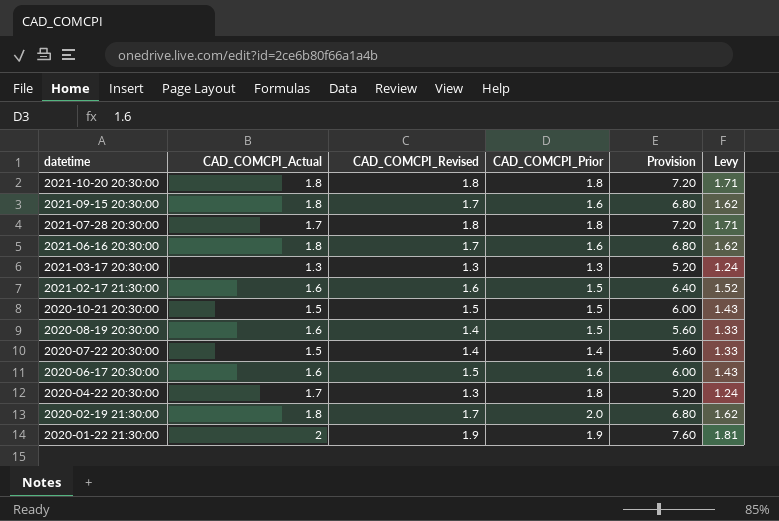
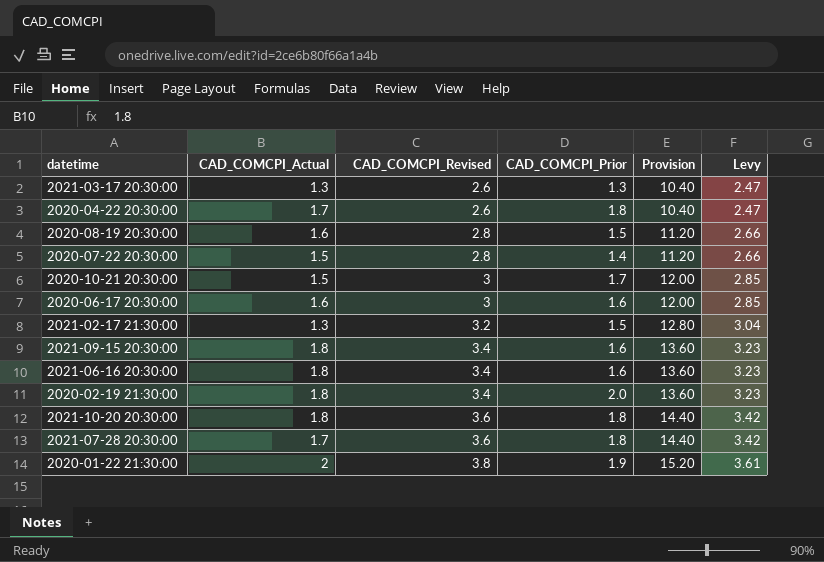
row order: datetime descending -> CAD_COMCPI_Revised ascending
2021-03-17 20:30:00 | CAD_COMCPI_Revised: 1.3 -> 2.6
2021-03-17 20:30:00 | Provision: 5.20 -> 10.40
2021-03-17 20:30:00 | Levy: 1.24 -> 2.47
2020-04-22 20:30:00 | CAD_COMCPI_Revised: 1.3 -> 2.6
2020-04-22 20:30:00 | Provision: 5.20 -> 10.40
2020-04-22 20:30:00 | Levy: 1.24 -> 2.47
2020-08-19 20:30:00 | CAD_COMCPI_Revised: 1.4 -> 2.8
2020-08-19 20:30:00 | Provision: 5.60 -> 11.20
2020-08-19 20:30:00 | Levy: 1.33 -> 2.66
2020-07-22 20:30:00 | CAD_COMCPI_Revised: 1.4 -> 2.8
2020-07-22 20:30:00 | Provision: 5.60 -> 11.20
2020-07-22 20:30:00 | Levy: 1.33 -> 2.66
2020-10-21 20:30:00 | CAD_COMCPI_Revised: 1.5 -> 3
2020-10-21 20:30:00 | CAD_COMCPI_Prior: 1.5 -> 1.7
2020-10-21 20:30:00 | Provision: 6.00 -> 12.00
2020-10-21 20:30:00 | Levy: 1.43 -> 2.85
2020-06-17 20:30:00 | CAD_COMCPI_Revised: 1.5 -> 3
2020-06-17 20:30:00 | Provision: 6.00 -> 12.00
2020-06-17 20:30:00 | Levy: 1.43 -> 2.85
2021-02-17 21:30:00 | CAD_COMCPI_Actual: 1.6 -> 1.3
2021-02-17 21:30:00 | CAD_COMCPI_Revised: 1.6 -> 3.2
2021-02-17 21:30:00 | Provision: 6.40 -> 12.80
2021-02-17 21:30:00 | Levy: 1.52 -> 3.04
2021-09-15 20:30:00 | CAD_COMCPI_Revised: 1.7 -> 3.4
2021-09-15 20:30:00 | Provision: 6.80 -> 13.60
2021-09-15 20:30:00 | Levy: 1.62 -> 3.23
2021-06-16 20:30:00 | CAD_COMCPI_Revised: 1.7 -> 3.4
2021-06-16 20:30:00 | Provision: 6.80 -> 13.60
2021-06-16 20:30:00 | Levy: 1.62 -> 3.23
2020-02-19 21:30:00 | CAD_COMCPI_Revised: 1.7 -> 3.4
2020-02-19 21:30:00 | Provision: 6.80 -> 13.60
2020-02-19 21:30:00 | Levy: 1.62 -> 3.23
2021-10-20 20:30:00 | CAD_COMCPI_Revised: 1.8 -> 3.6
2021-10-20 20:30:00 | Provision: 7.20 -> 14.40
2021-10-20 20:30:00 | Levy: 1.71 -> 3.42
2021-07-28 20:30:00 | CAD_COMCPI_Revised: 1.8 -> 3.6
2021-07-28 20:30:00 | Provision: 7.20 -> 14.40
2021-07-28 20:30:00 | Levy: 1.71 -> 3.42
2020-01-22 21:30:00 | CAD_COMCPI_Revised: 1.9 -> 3.8
2020-01-22 21:30:00 | Provision: 7.60 -> 15.20
2020-01-22 21:30:00 | Levy: 1.81 -> 3.61

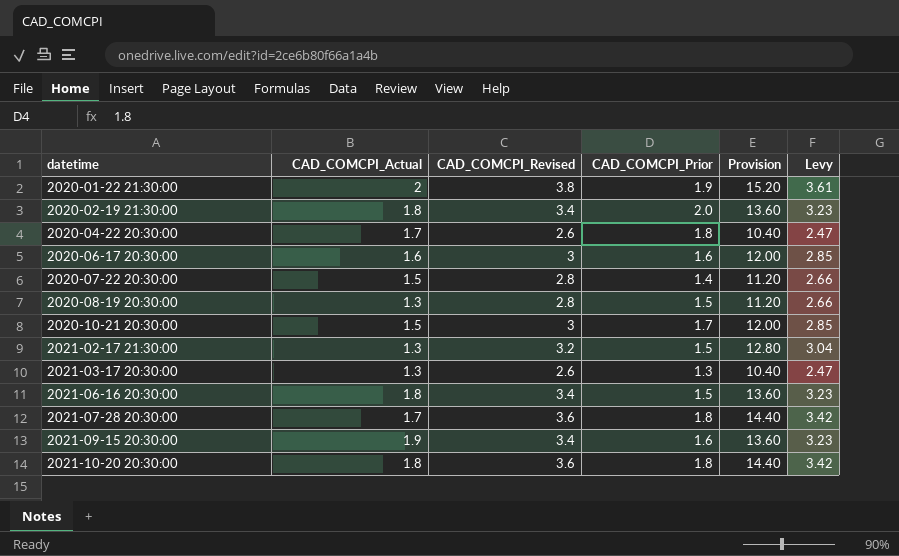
row order: CAD_COMCPI_Revised ascending -> datetime ascending
2020-08-19 20:30:00 | CAD_COMCPI_Actual: 1.6 -> 1.3
2021-06-16 20:30:00 | CAD_COMCPI_Prior: 1.6 -> 1.5
2021-09-15 20:30:00 | CAD_COMCPI_Actual: 1.8 -> 1.9

